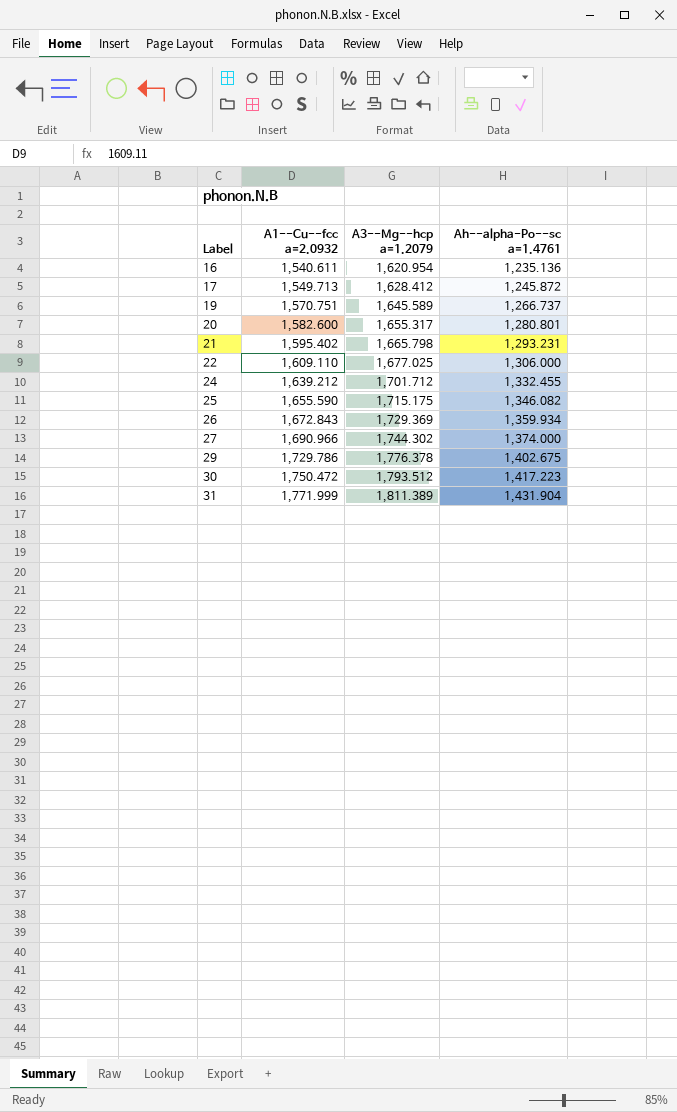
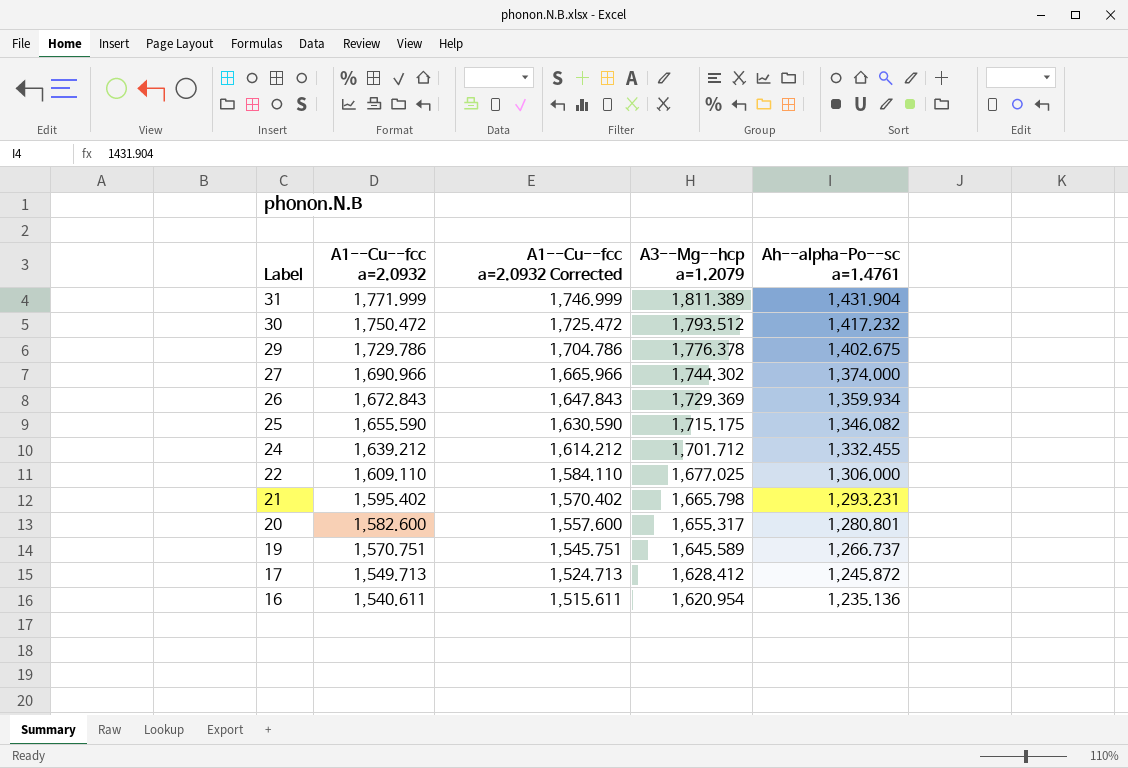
row order: Label ascending -> Label descending
column A1--Cu--fcc a=2.0932 Corrected | formula: none -> [A1--Cu--fcc a=2.0932] - 25
30 | Ah--alpha-Po--sc a=1.4761: 1,417.223 -> 1,417.232

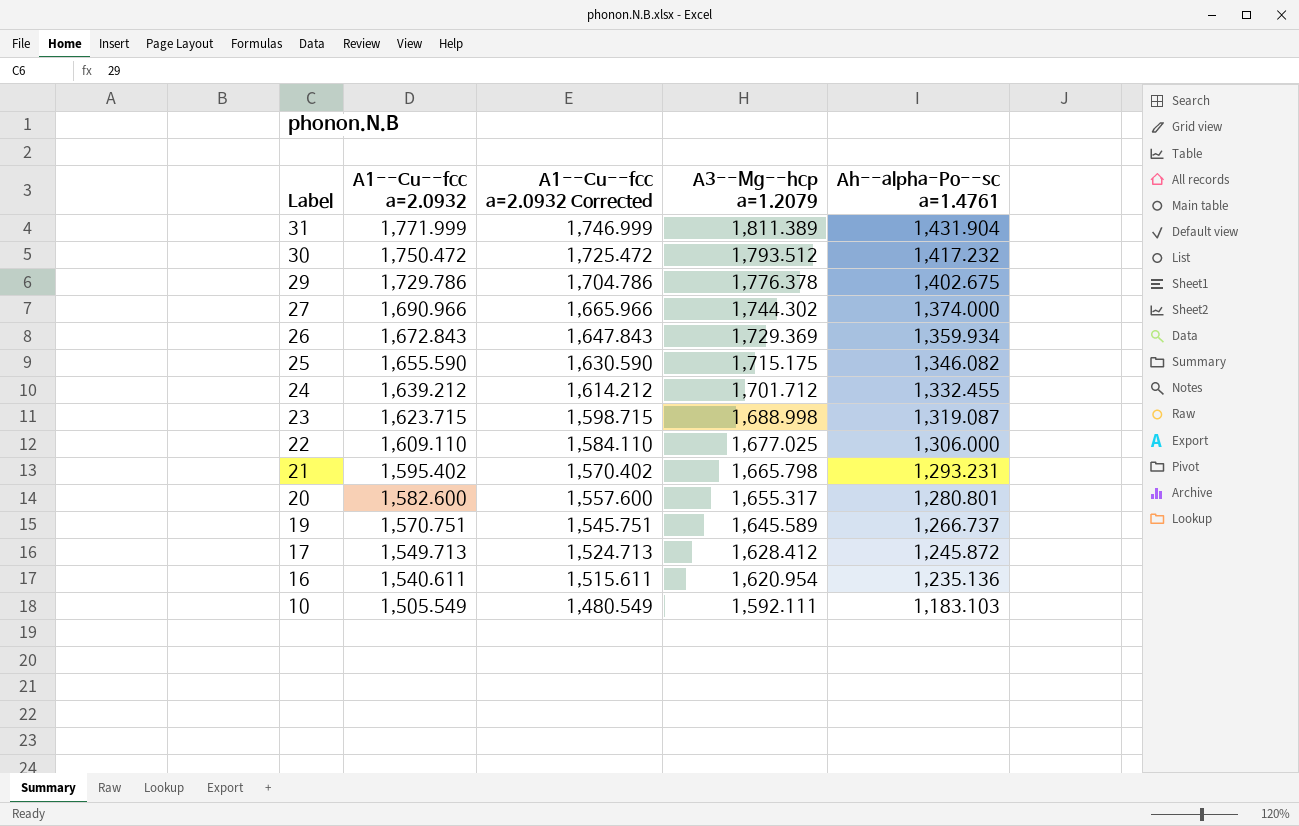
row 23: none -> 1,623.715 | 1,598.715 | 1,688.998 | 1,319.087
row 10: none -> 1,505.549 | 1,480.549 | 1,592.111 | 1,183.103

